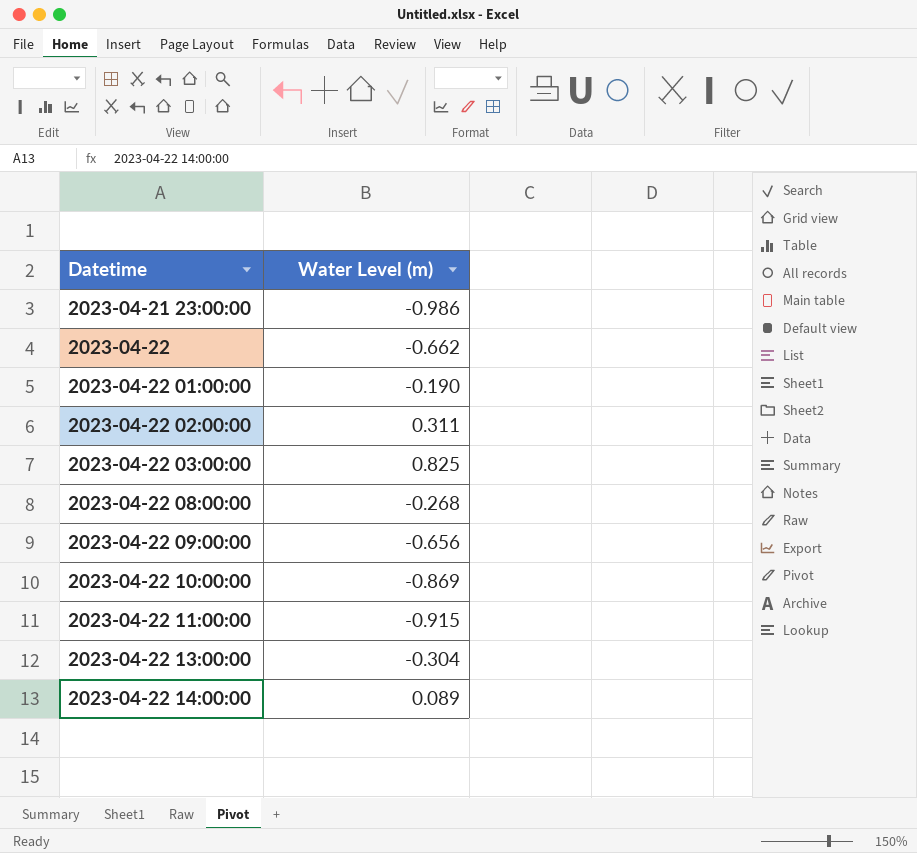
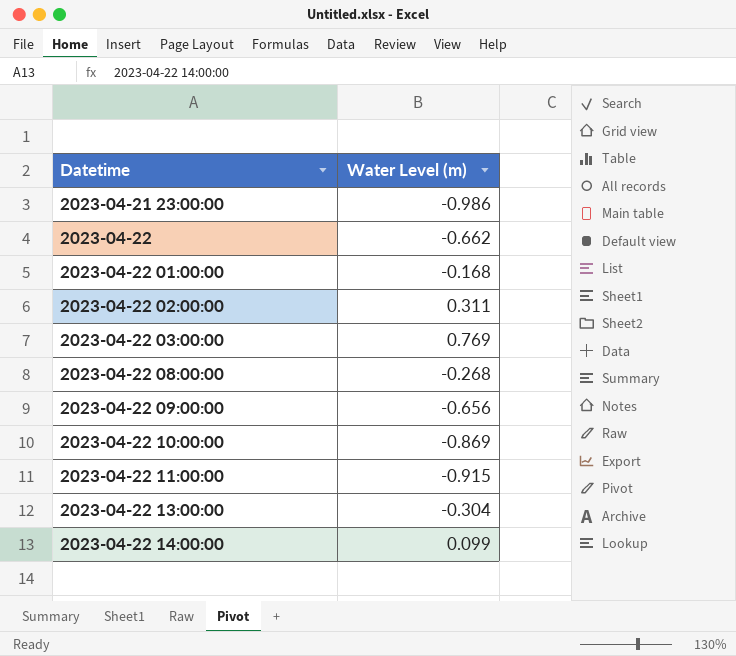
2023-04-22 01:00:00 | Water Level (m): -0.190 -> -0.168
2023-04-22 03:00:00 | Water Level (m): 0.825 -> 0.769
2023-04-22 14:00:00 | Water Level (m): 0.089 -> 0.099

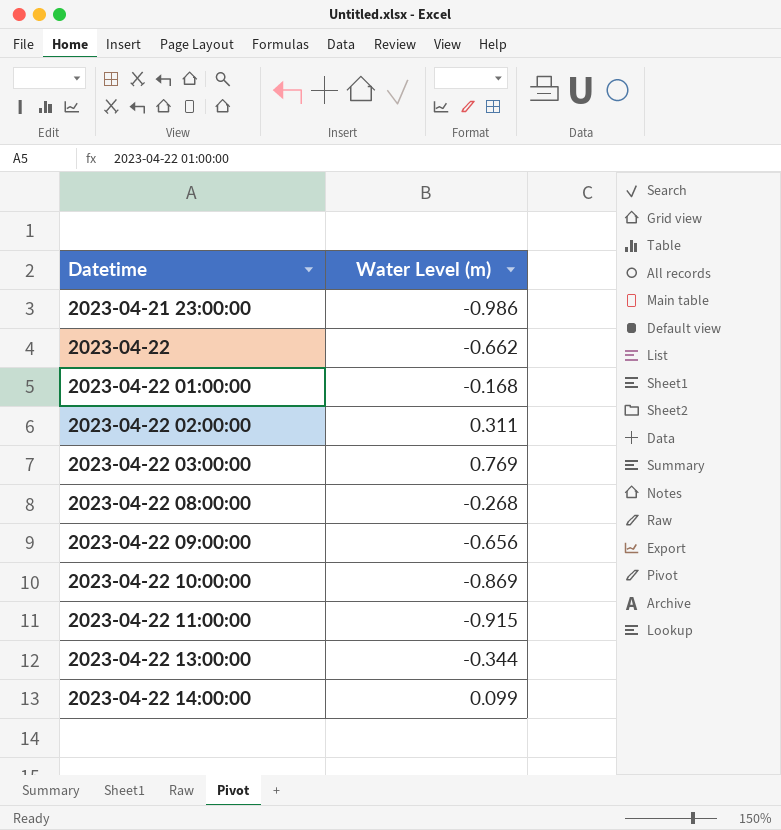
2023-04-22 13:00:00 | Water Level (m): -0.304 -> -0.344

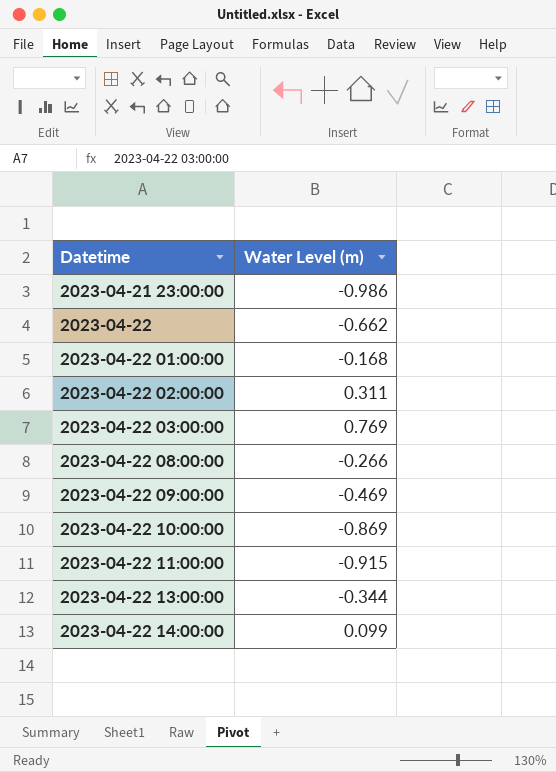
2023-04-22 08:00:00 | Water Level (m): -0.268 -> -0.266
2023-04-22 09:00:00 | Water Level (m): -0.656 -> -0.469

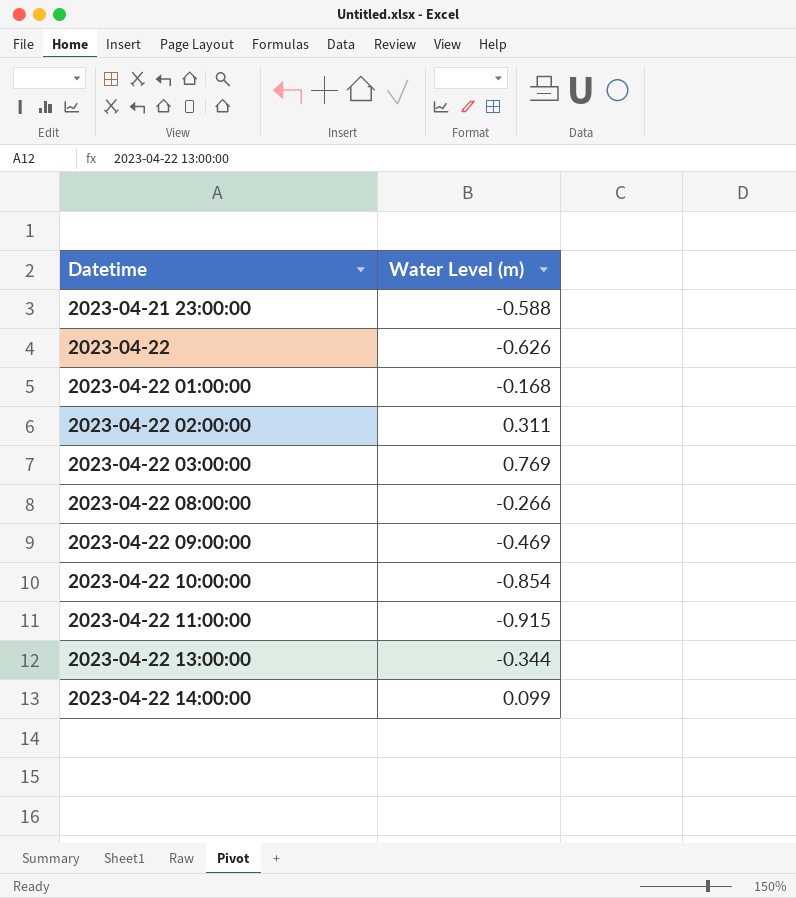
2023-04-21 23:00:00 | Water Level (m): -0.986 -> -0.588
2023-04-22 | Water Level (m): -0.662 -> -0.626
2023-04-22 10:00:00 | Water Level (m): -0.869 -> -0.854

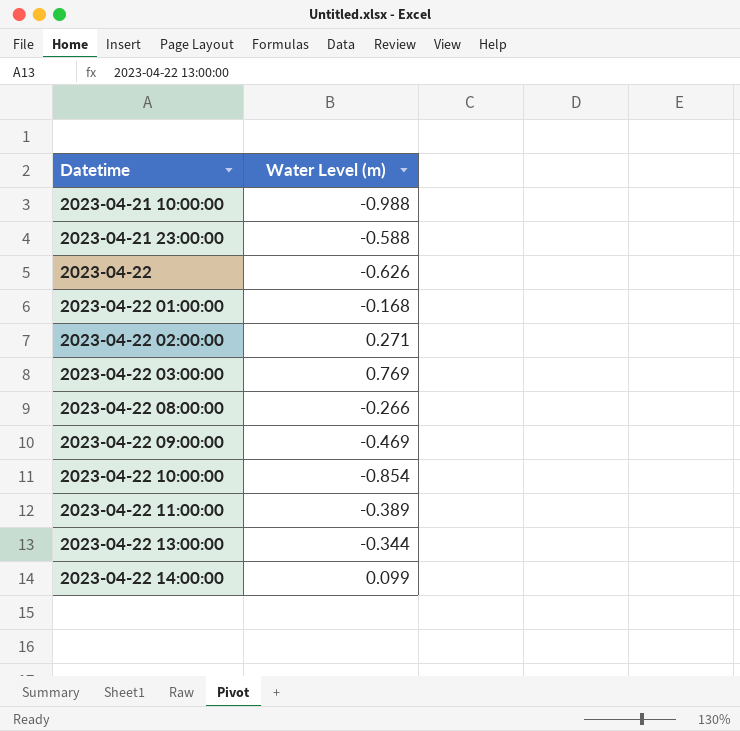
row 2023-04-21 10:00:00: none -> -0.988
2023-04-22 02:00:00 | Water Level (m): 0.311 -> 0.271
2023-04-22 11:00:00 | Water Level (m): -0.915 -> -0.389

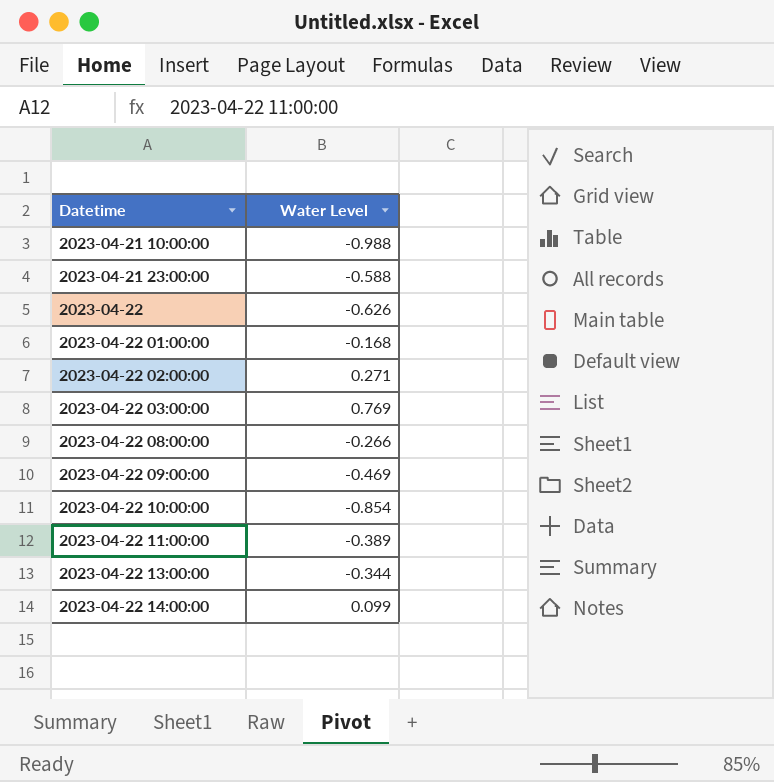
column name: Water Level (m) -> Water Level

